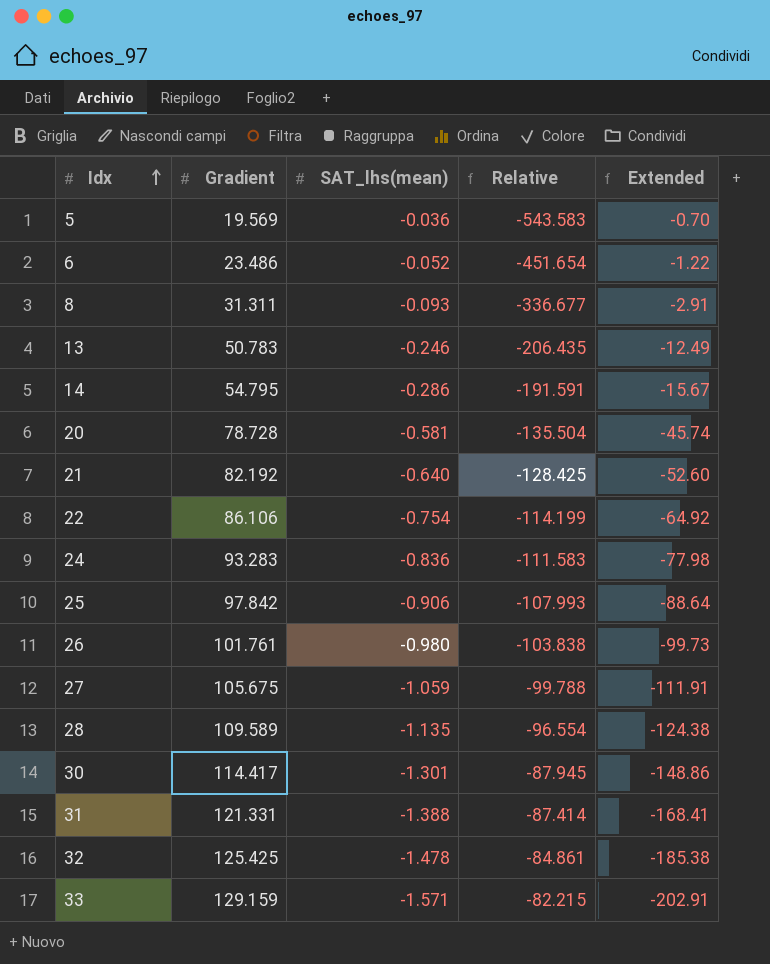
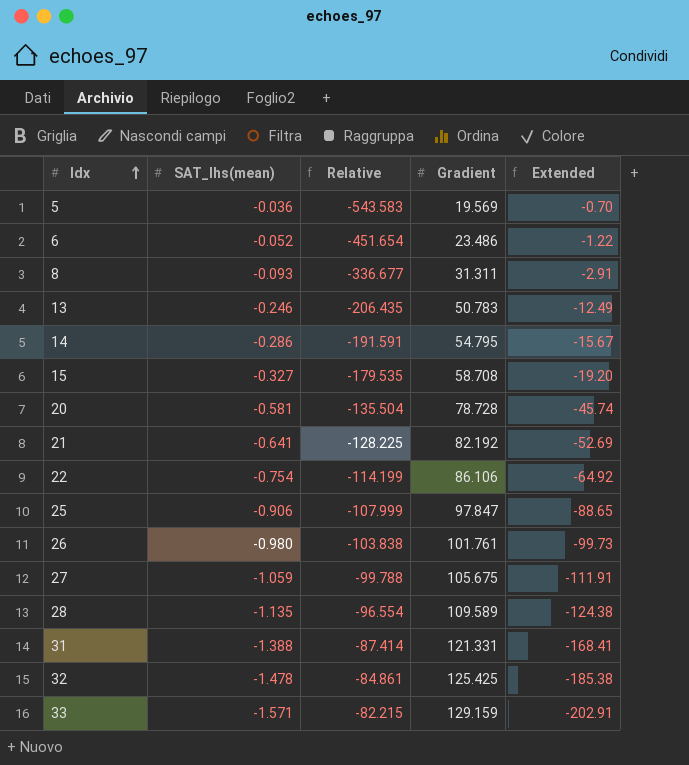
column Gradient | position: 2 -> 4
row 24: 93.283 | -0.836 | -111.583 | -77.98 -> none
row 30: 114.417 | -1.301 | -87.945 | -148.86 -> none
row 15: none -> -0.327 | -179.535 | 58.708 | -19.20
21 | SAT_lhs(mean): -0.640 -> -0.641
21 | Relative: -128.425 -> -128.225
21 | Extended: -52.60 -> -52.69
25 | Relative: -107.993 -> -107.999
25 | Gradient: 97.842 -> 97.847
25 | Extended: -88.64 -> -88.65

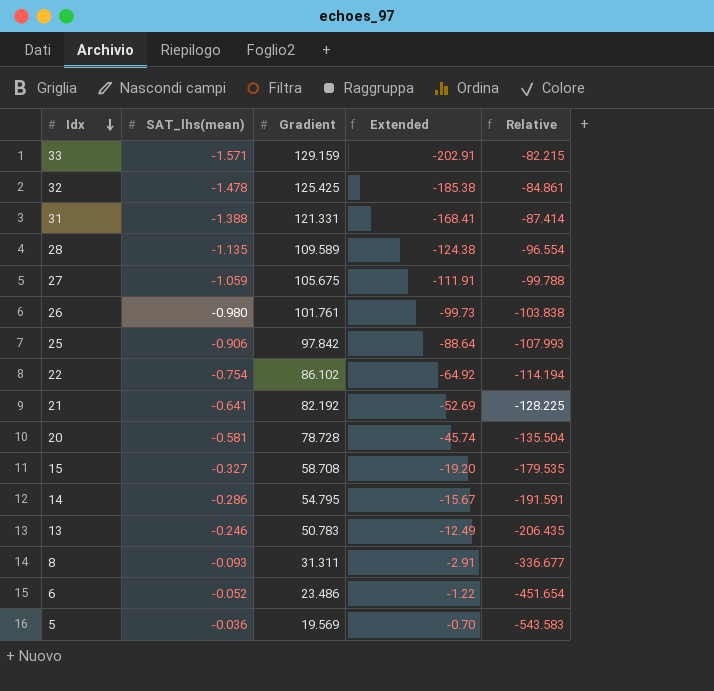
row order: Idx ascending -> Idx descending
column Relative | position: 3 -> 5
25 | Gradient: 97.847 -> 97.842
25 | Extended: -88.65 -> -88.64
25 | Relative: -107.999 -> -107.993
22 | Gradient: 86.106 -> 86.102
22 | Relative: -114.199 -> -114.194

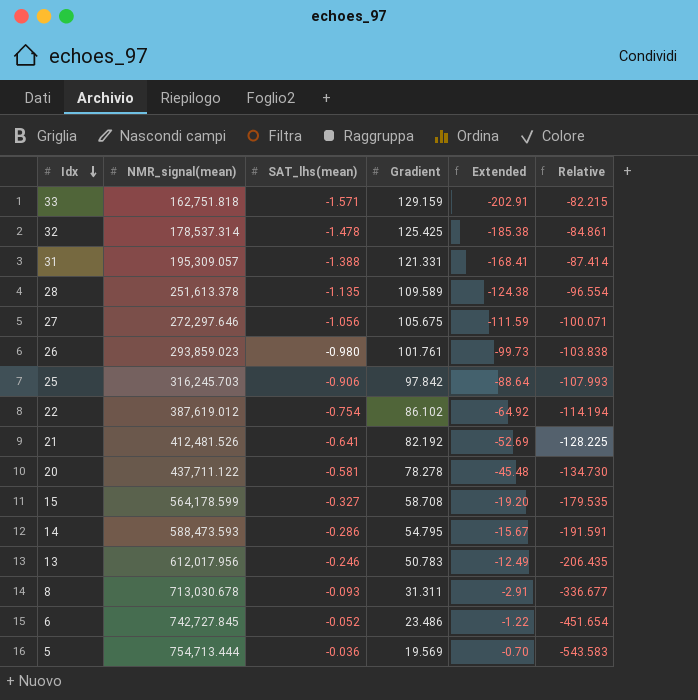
column NMR_signal(mean) | position: none -> 2
27 | SAT_lhs(mean): -1.059 -> -1.056
27 | Extended: -111.91 -> -111.59
27 | Relative: -99.788 -> -100.071
20 | Gradient: 78.728 -> 78.278
20 | Extended: -45.74 -> -45.48
20 | Relative: -135.504 -> -134.730

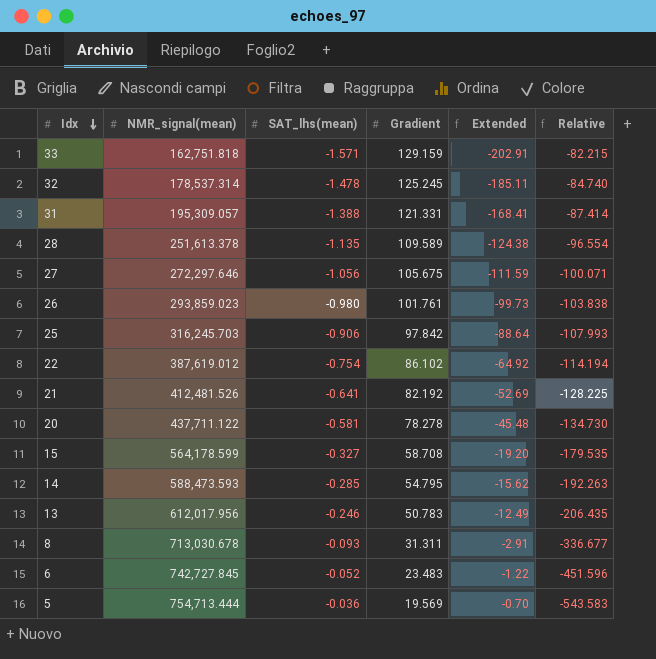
32 | Gradient: 125.425 -> 125.245
32 | Extended: -185.38 -> -185.11
32 | Relative: -84.861 -> -84.740
14 | SAT_lhs(mean): -0.286 -> -0.285
14 | Extended: -15.67 -> -15.62
14 | Relative: -191.591 -> -192.263
6 | Gradient: 23.486 -> 23.483
6 | Relative: -451.654 -> -451.596

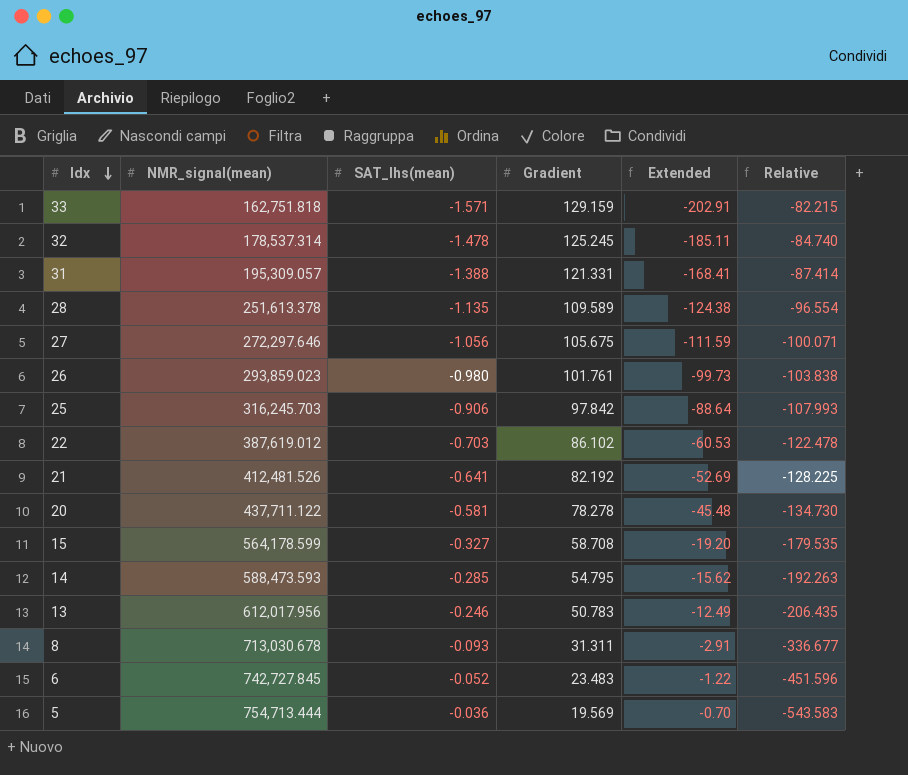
22 | SAT_lhs(mean): -0.754 -> -0.703
22 | Extended: -64.92 -> -60.53
22 | Relative: -114.194 -> -122.478

